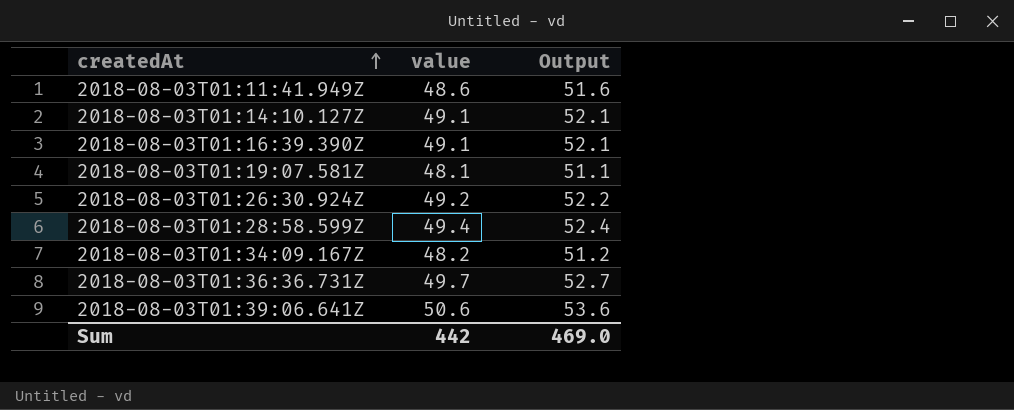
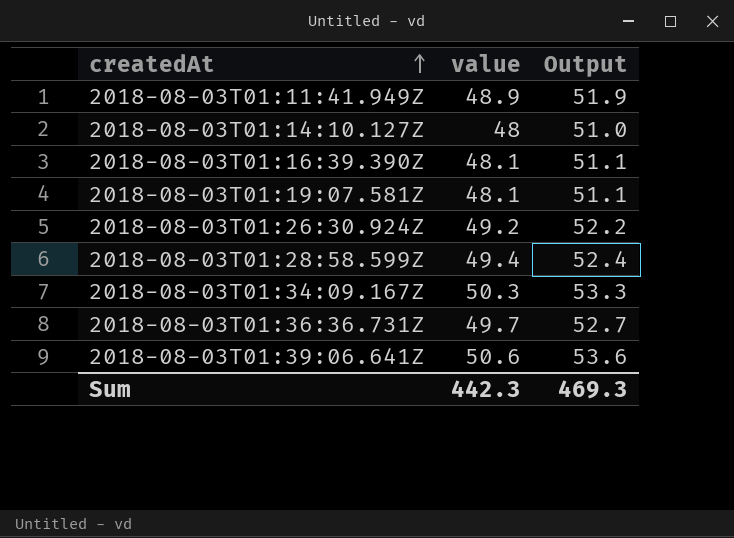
2018-08-03T01:11:41.949Z | value: 48.6 -> 48.9
2018-08-03T01:11:41.949Z | Output: 51.6 -> 51.9
2018-08-03T01:14:10.127Z | value: 49.1 -> 48
2018-08-03T01:14:10.127Z | Output: 52.1 -> 51.0
2018-08-03T01:16:39.390Z | value: 49.1 -> 48.1
2018-08-03T01:16:39.390Z | Output: 52.1 -> 51.1
2018-08-03T01:34:09.167Z | value: 48.2 -> 50.3
2018-08-03T01:34:09.167Z | Output: 51.2 -> 53.3
Sum | value: 442 -> 442.3
Sum | Output: 469.0 -> 469.3

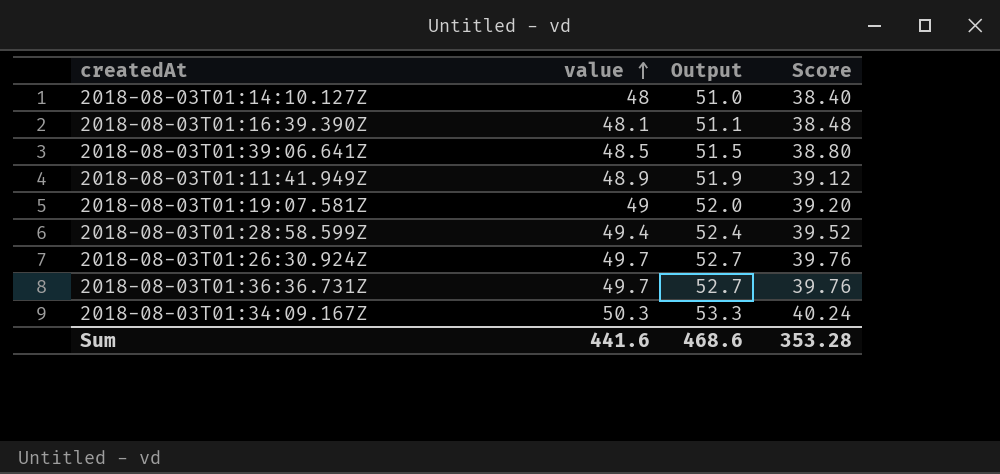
row order: createdAt ascending -> value ascending
column Score | formula: none -> [value] * 0.8
2018-08-03T01:39:06.641Z | value: 50.6 -> 48.5
2018-08-03T01:39:06.641Z | Output: 53.6 -> 51.5
2018-08-03T01:19:07.581Z | value: 48.1 -> 49
2018-08-03T01:19:07.581Z | Output: 51.1 -> 52.0
2018-08-03T01:26:30.924Z | value: 49.2 -> 49.7
2018-08-03T01:26:30.924Z | Output: 52.2 -> 52.7
Sum | value: 442.3 -> 441.6
Sum | Output: 469.3 -> 468.6

